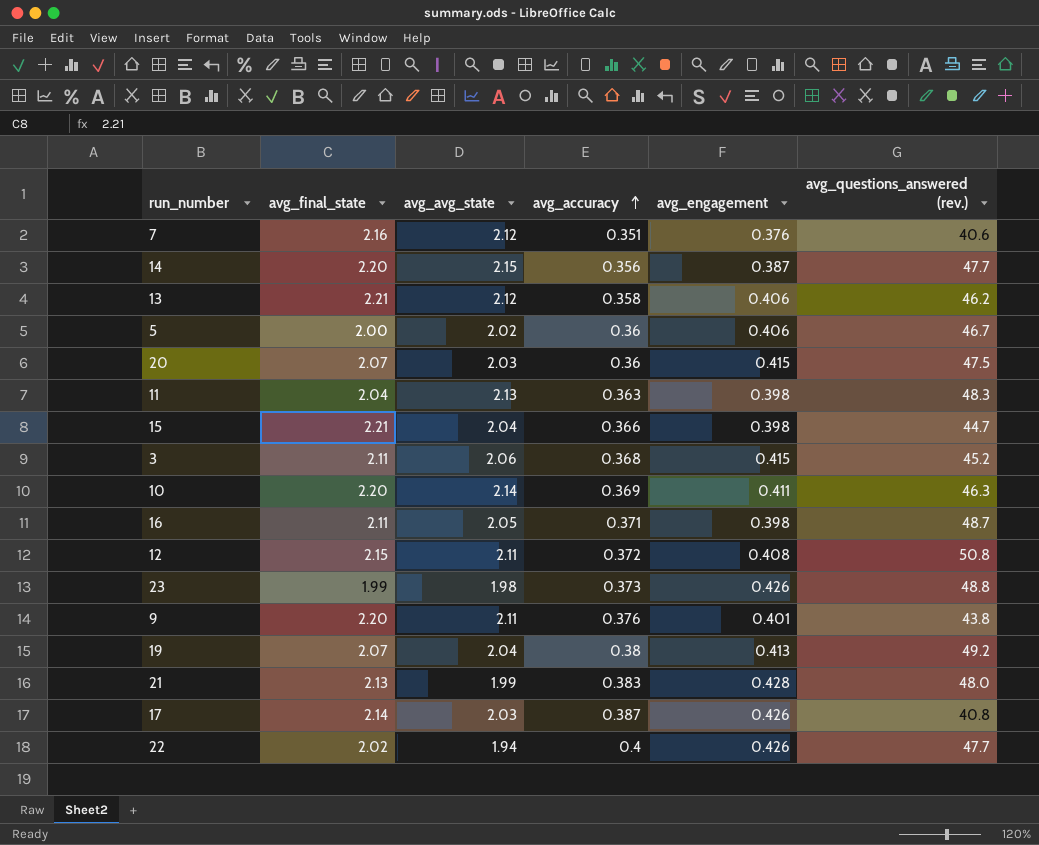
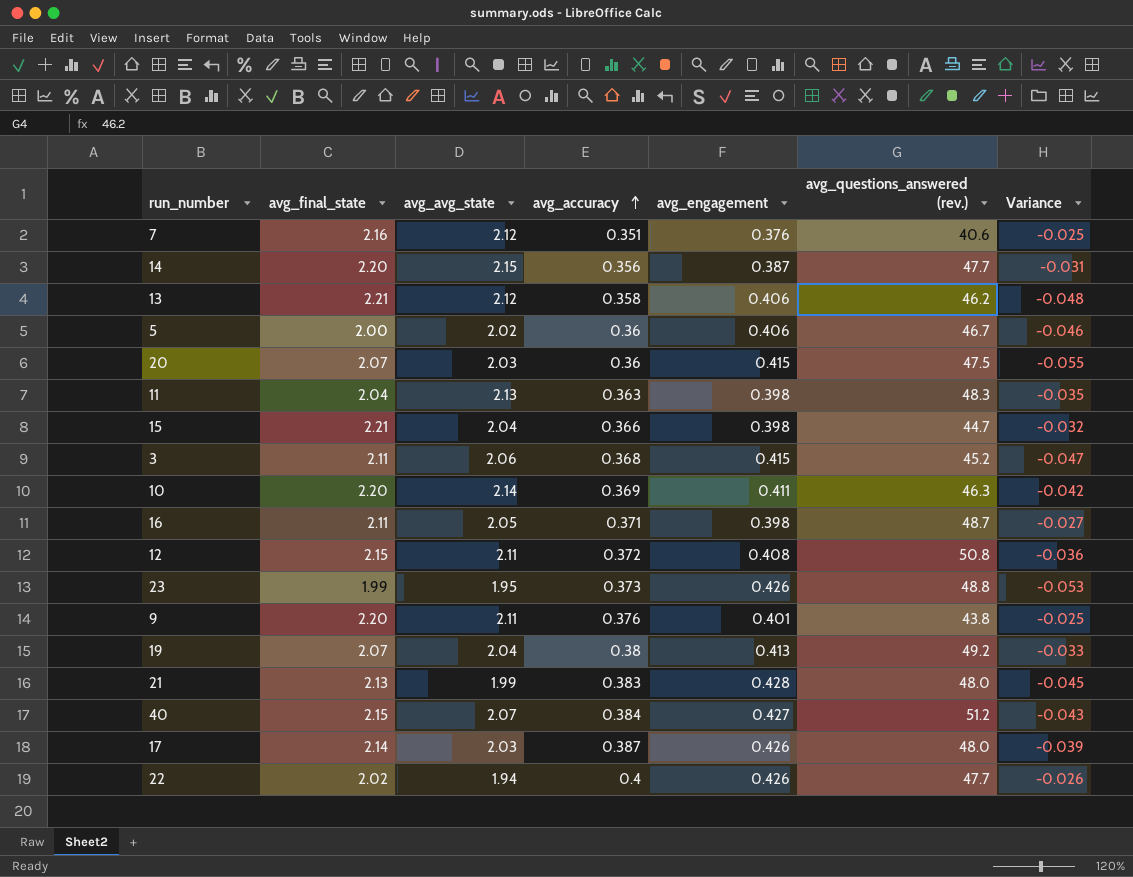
column Variance | formula: none -> [avg_accuracy] - [avg_engagement]
23 | avg_avg_state: 1.98 -> 1.95
row 40: none -> 2.15 | 2.07 | 0.384 | 0.427 | 51.2 | -0.043
17 | avg_questions_answered (rev.): 40.8 -> 48.0

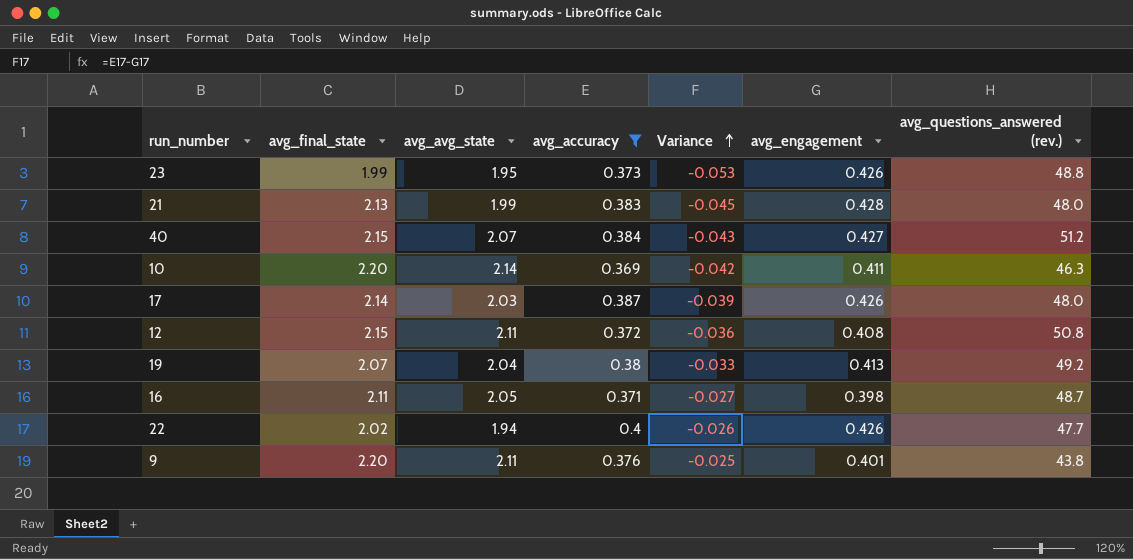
filter: none -> avg_accuracy >= 0.369
row order: avg_accuracy ascending -> Variance ascending
column Variance | position: 7 -> 5

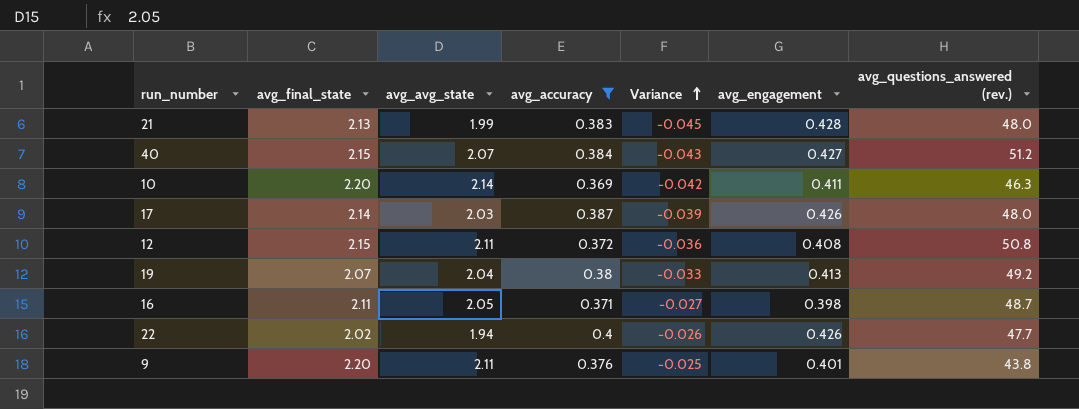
row 23: 1.99 | 1.95 | 0.373 | -0.053 | 0.426 | 48.8 -> none

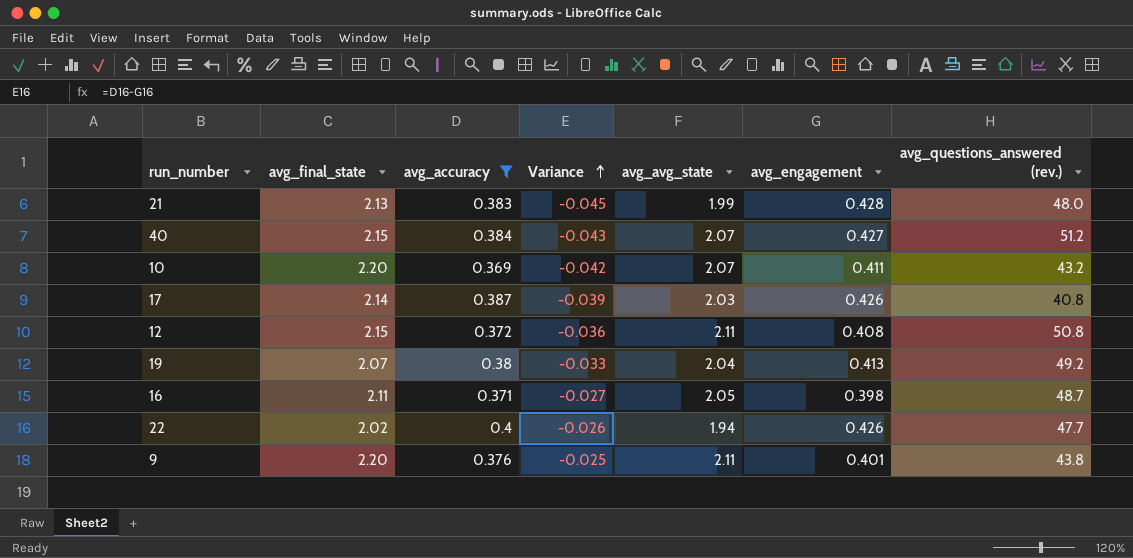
column avg_avg_state | position: 3 -> 5
10 | avg_avg_state: 2.14 -> 2.07
10 | avg_questions_answered (rev.): 46.3 -> 43.2
17 | avg_questions_answered (rev.): 48.0 -> 40.8

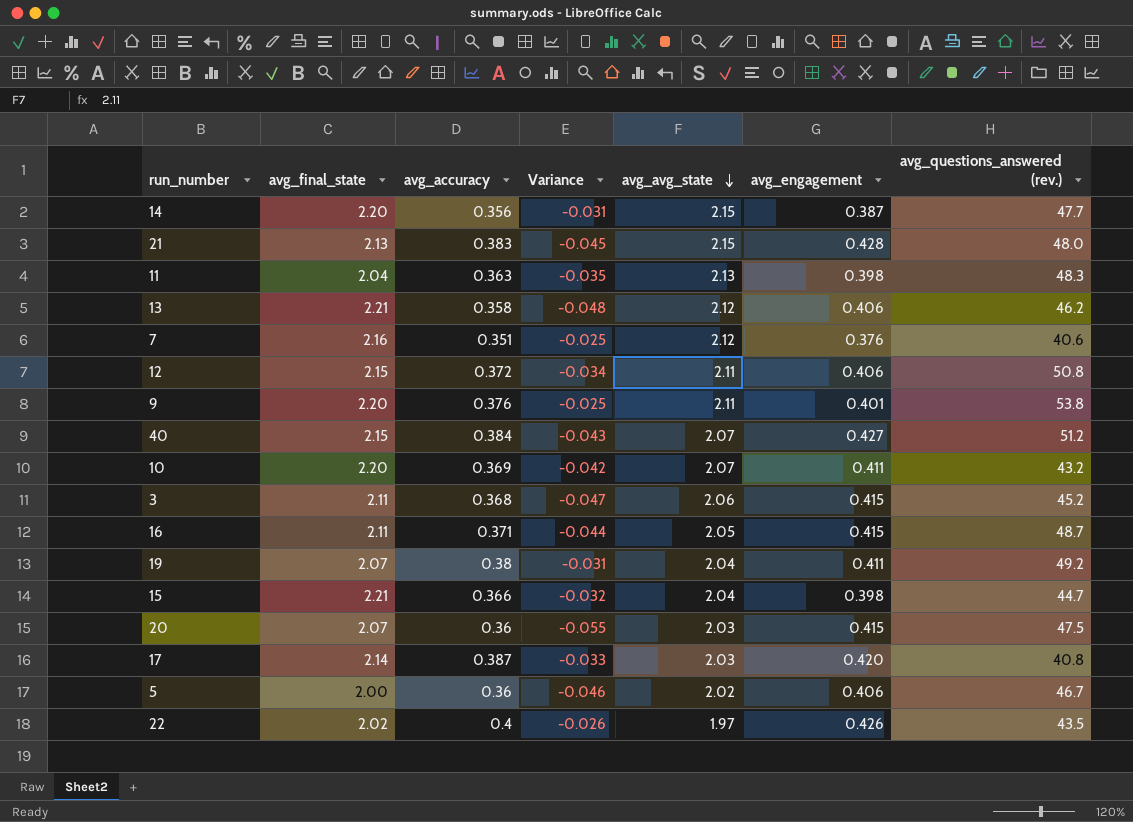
filter: avg_accuracy >= 0.369 -> none
row order: Variance ascending -> avg_avg_state descending
21 | avg_avg_state: 1.99 -> 2.15
12 | Variance: -0.036 -> -0.034
12 | avg_engagement: 0.408 -> 0.406
9 | avg_questions_answered (rev.): 43.8 -> 53.8
16 | Variance: -0.027 -> -0.044
16 | avg_engagement: 0.398 -> 0.415
19 | Variance: -0.033 -> -0.031
19 | avg_engagement: 0.413 -> 0.411
17 | Variance: -0.039 -> -0.033
17 | avg_engagement: 0.426 -> 0.420
22 | avg_avg_state: 1.94 -> 1.97
22 | avg_questions_answered (rev.): 47.7 -> 43.5

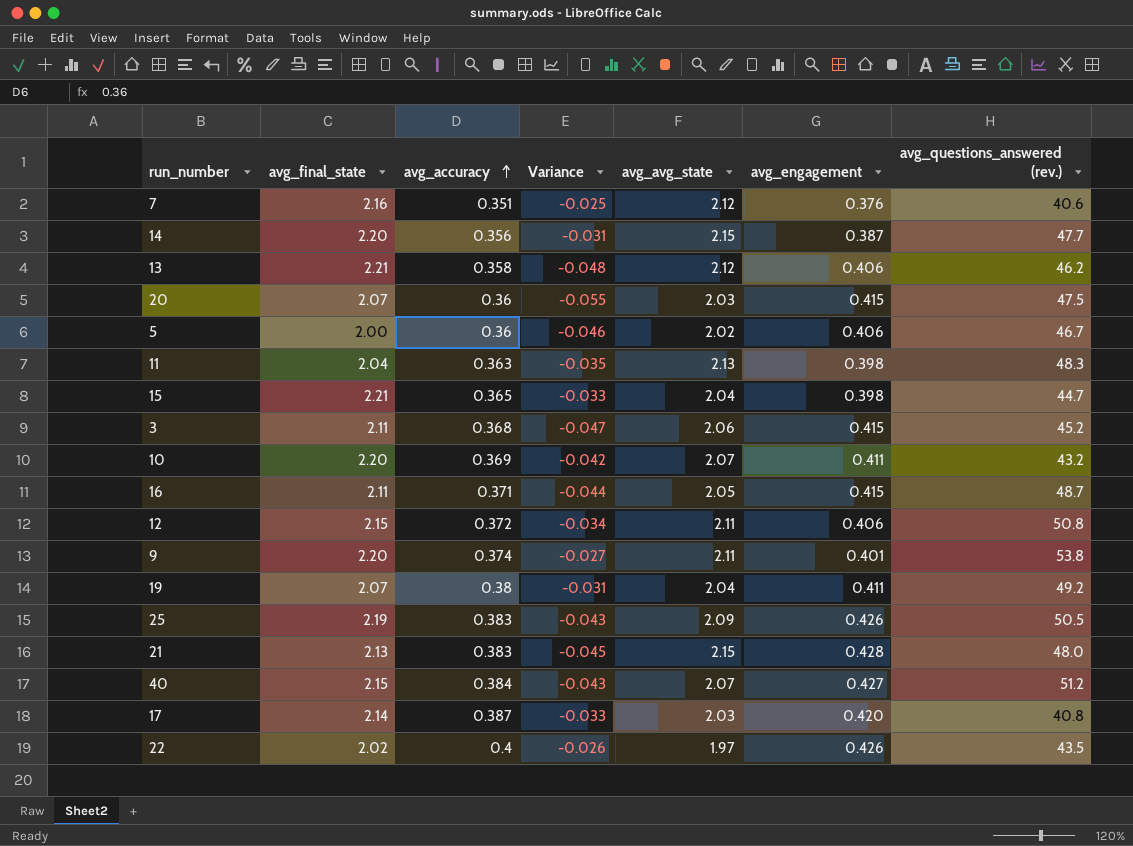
row order: avg_avg_state descending -> avg_accuracy ascending
15 | avg_accuracy: 0.366 -> 0.365
15 | Variance: -0.032 -> -0.033
9 | avg_accuracy: 0.376 -> 0.374
9 | Variance: -0.025 -> -0.027
row 25: none -> 2.19 | 0.383 | -0.043 | 2.09 | 0.426 | 50.5

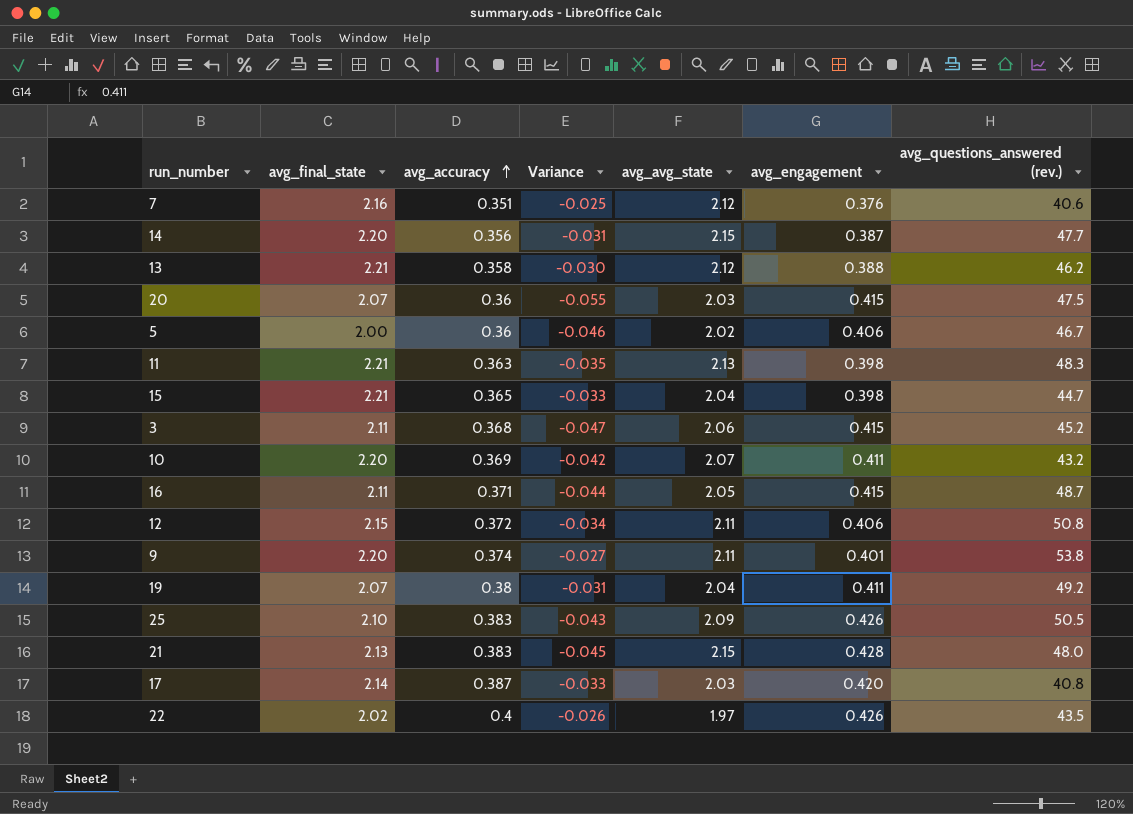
row 40: 2.15 | 0.384 | -0.043 | 2.07 | 0.427 | 51.2 -> none
13 | Variance: -0.048 -> -0.030
13 | avg_engagement: 0.406 -> 0.388
11 | avg_final_state: 2.04 -> 2.21
25 | avg_final_state: 2.19 -> 2.10

